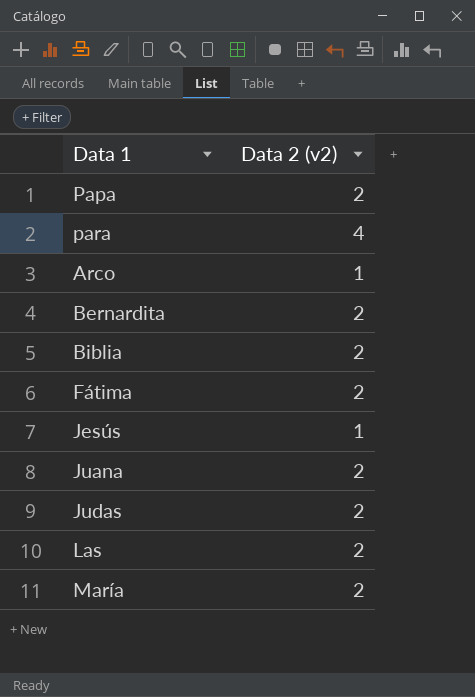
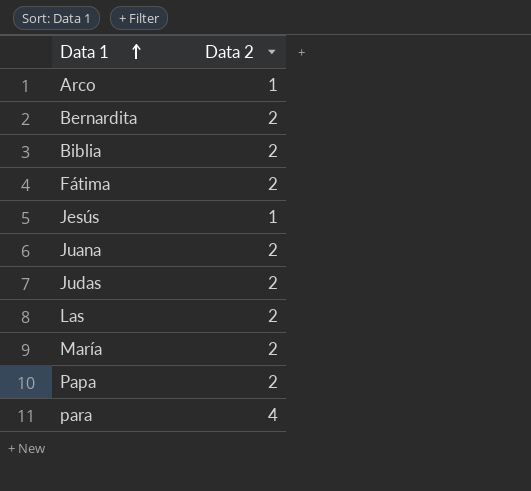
row order: none -> Data 1 ascending
column name: Data 2 (v2) -> Data 2

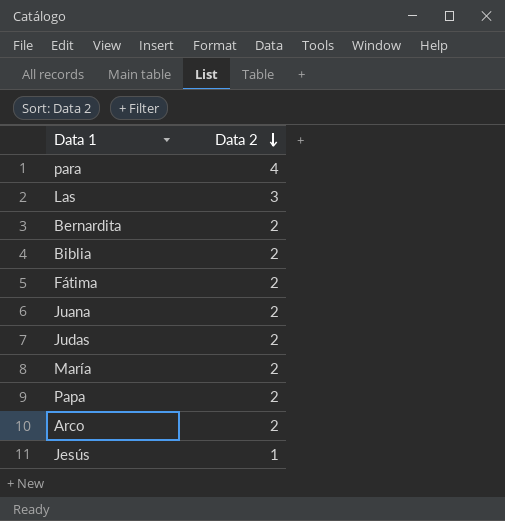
row order: Data 1 ascending -> Data 2 descending
Las | Data 2: 2 -> 3
Arco | Data 2: 1 -> 2

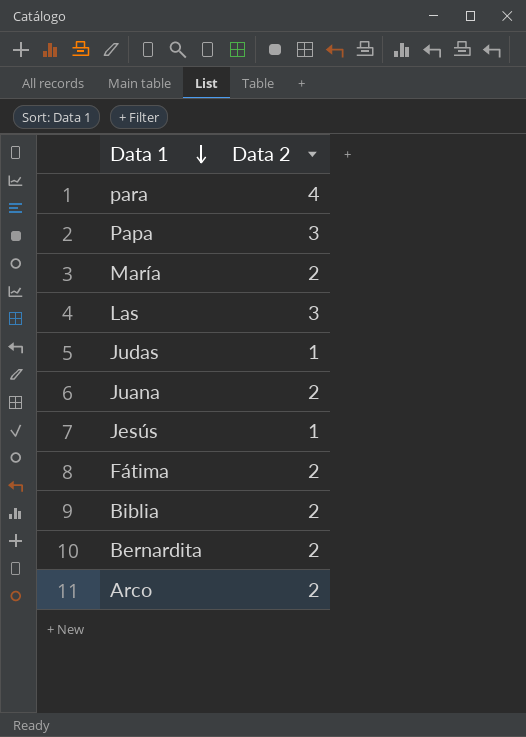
row order: Data 2 descending -> Data 1 descending
Papa | Data 2: 2 -> 3
Judas | Data 2: 2 -> 1

